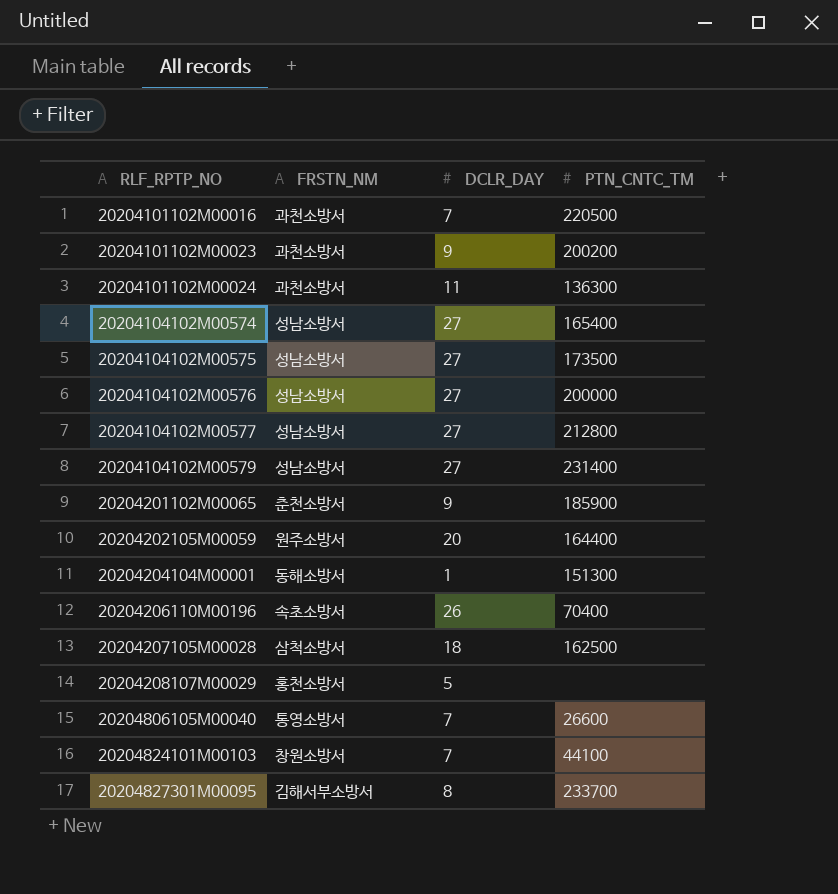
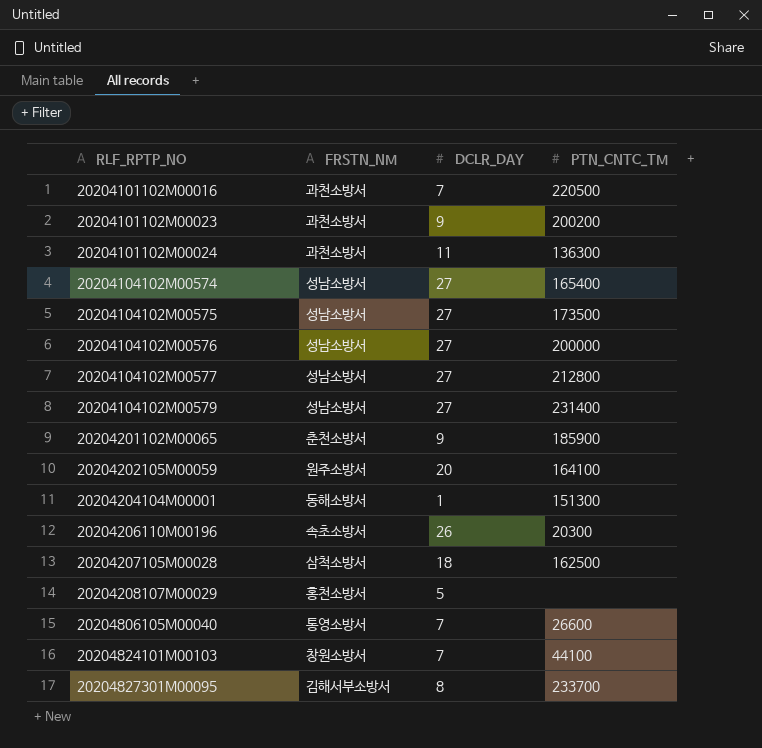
20204202105M00059 | PTN_CNTC_TM: 164400 -> 164100
20204206110M00196 | PTN_CNTC_TM: 70400 -> 20300

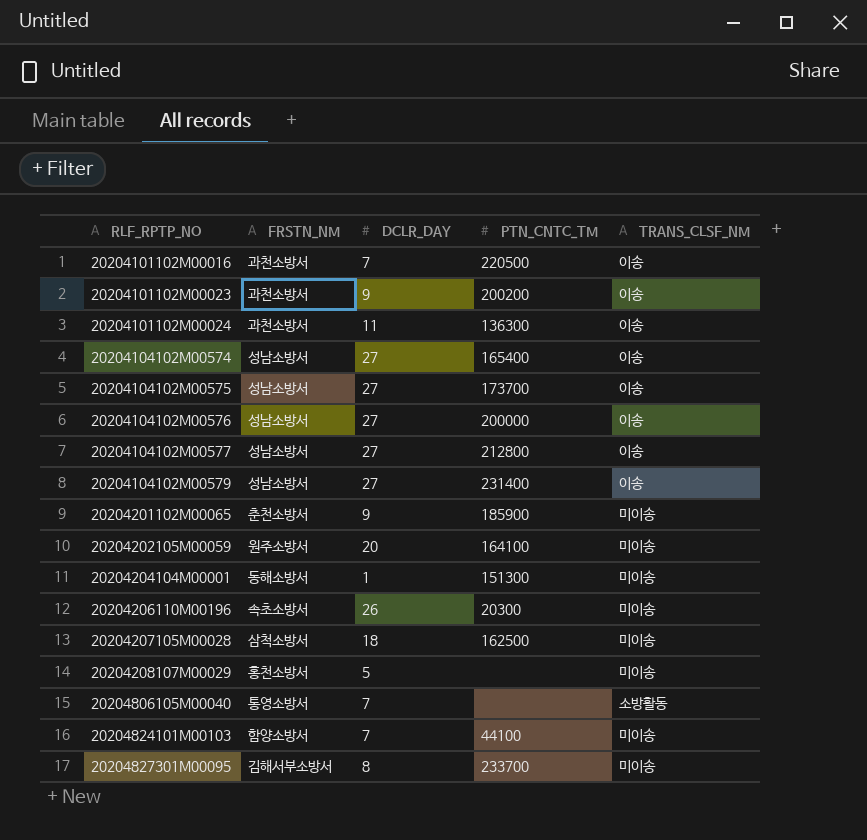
column TRANS_CLSF_NM | position: none -> 5
20204104102M00575 | PTN_CNTC_TM: 173500 -> 173700
20204806105M00040 | PTN_CNTC_TM: 26600 -> none
20204824101M00103 | FRSTN_NM: 창원소방서 -> 함양소방서

